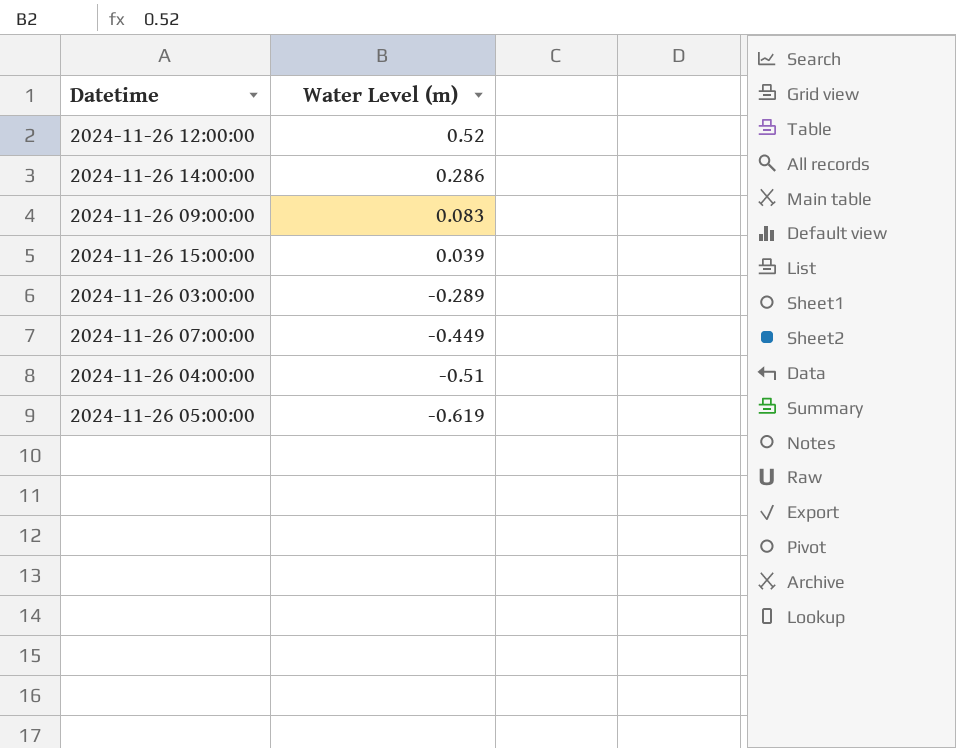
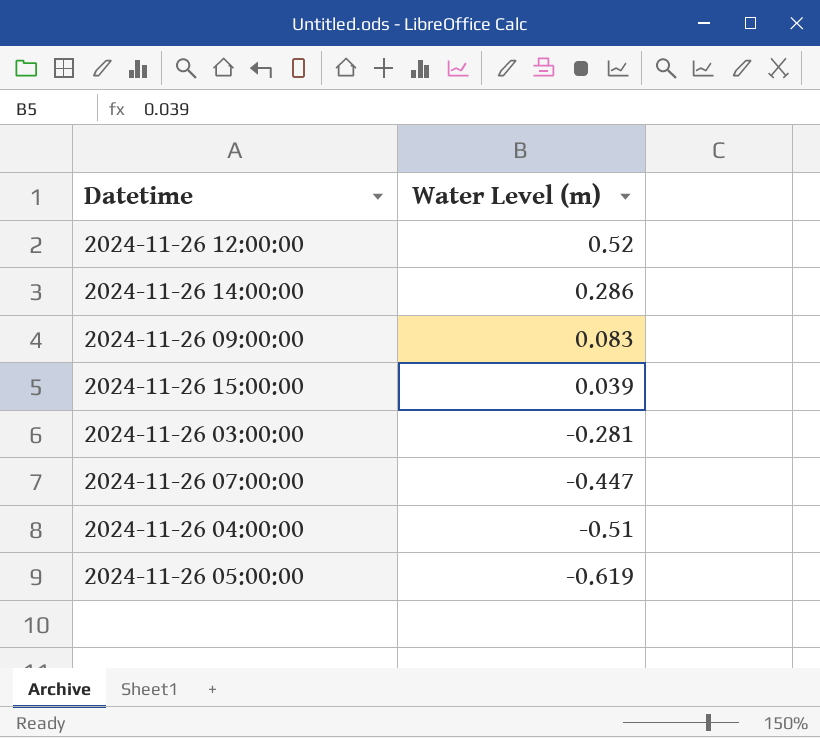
2024-11-26 03:00:00 | Water Level (m): -0.289 -> -0.281
2024-11-26 07:00:00 | Water Level (m): -0.449 -> -0.447

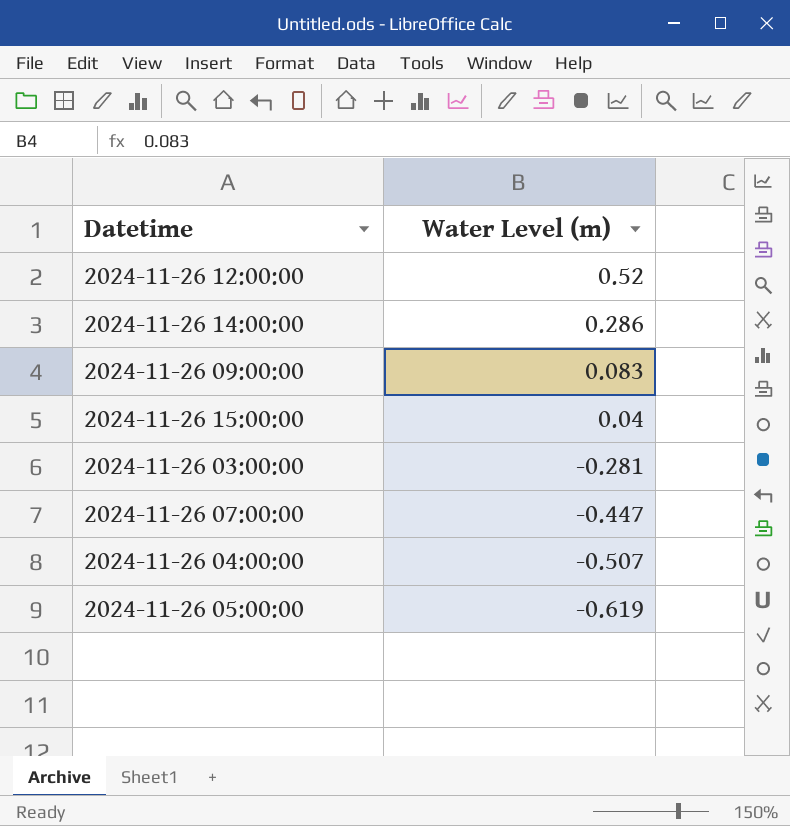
2024-11-26 15:00:00 | Water Level (m): 0.039 -> 0.04
2024-11-26 04:00:00 | Water Level (m): -0.51 -> -0.507

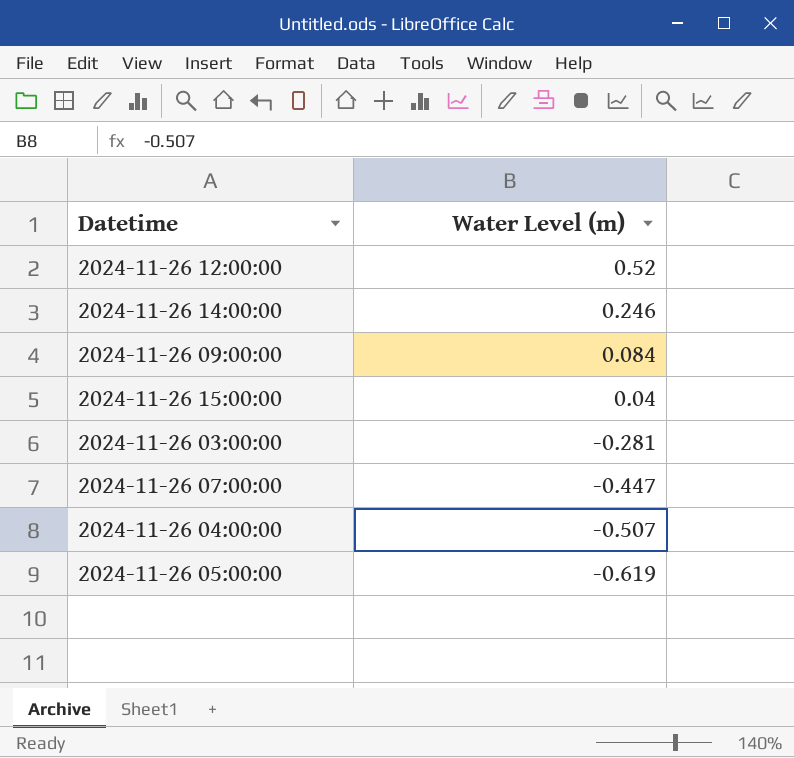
2024-11-26 14:00:00 | Water Level (m): 0.286 -> 0.246
2024-11-26 09:00:00 | Water Level (m): 0.083 -> 0.084

